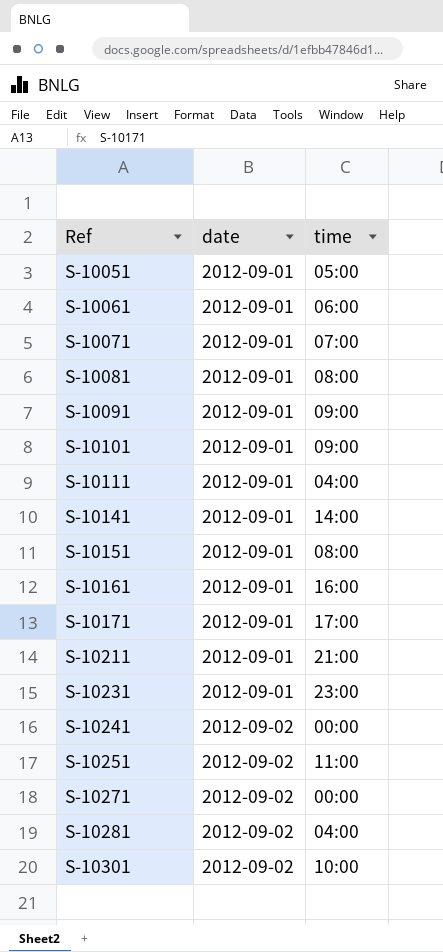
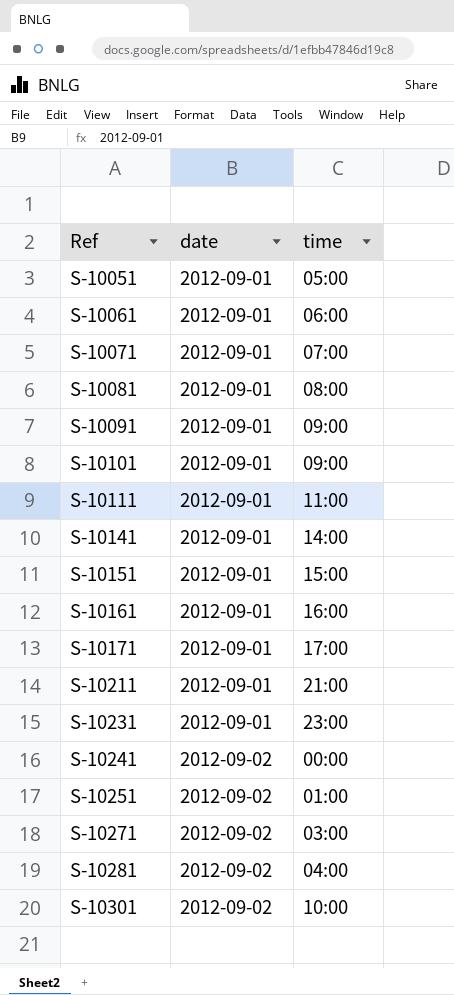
S-10111 | time: 04:00 -> 11:00
S-10151 | time: 08:00 -> 15:00
S-10251 | time: 11:00 -> 01:00
S-10271 | time: 00:00 -> 03:00

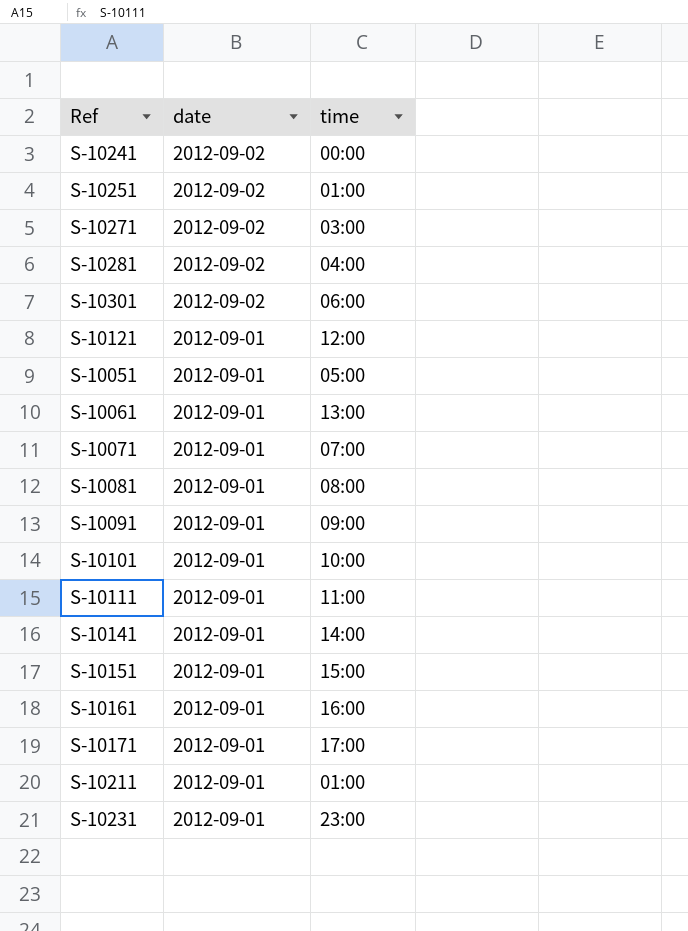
row order: Ref ascending -> date descending
S-10301 | time: 10:00 -> 06:00
row S-10121: none -> 2012-09-01 | 12:00
S-10061 | time: 06:00 -> 13:00
S-10101 | time: 09:00 -> 10:00
S-10211 | time: 21:00 -> 01:00

